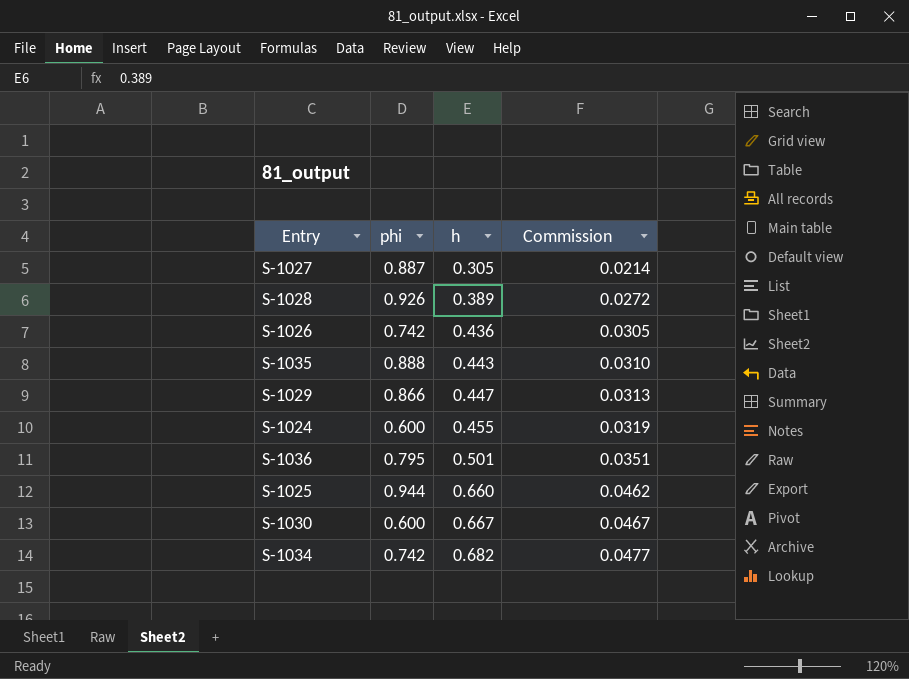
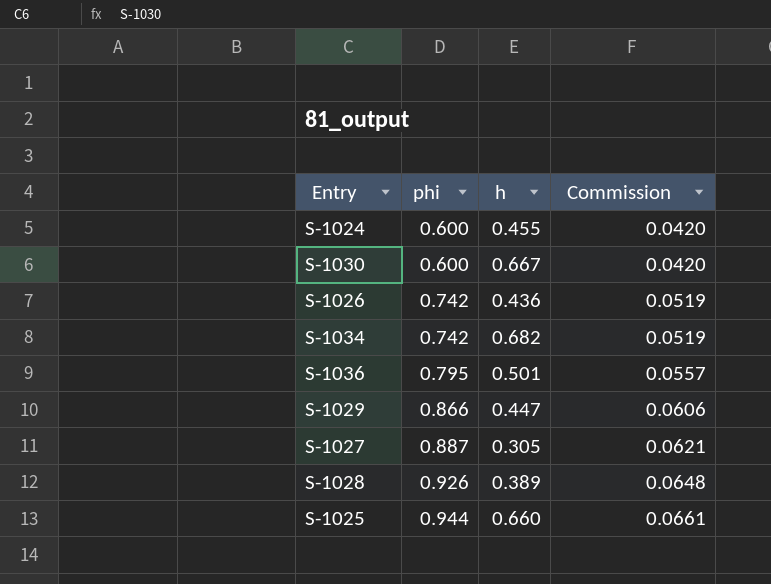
row order: h ascending -> phi ascending
column Commission | formula: [h] * 0.07 -> [phi] * 0.07
row S-1035: 0.888 | 0.443 | 0.0310 -> none

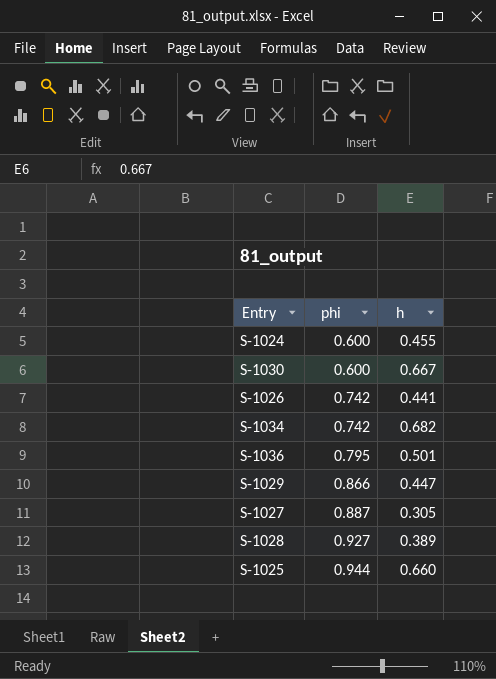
column Commission | formula: [phi] * 0.07 -> none
S-1026 | h: 0.436 -> 0.441
S-1028 | phi: 0.926 -> 0.927

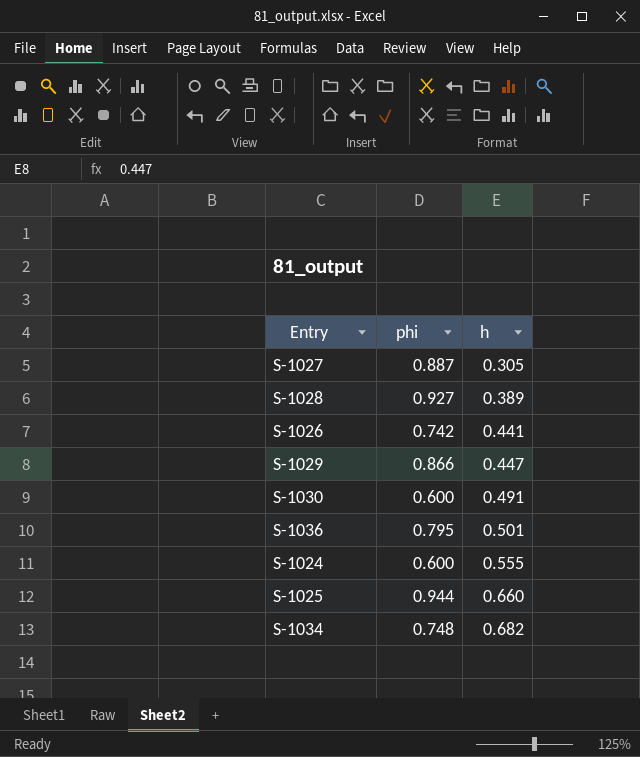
row order: phi ascending -> h ascending
S-1030 | h: 0.667 -> 0.491
S-1024 | h: 0.455 -> 0.555
S-1034 | phi: 0.742 -> 0.748

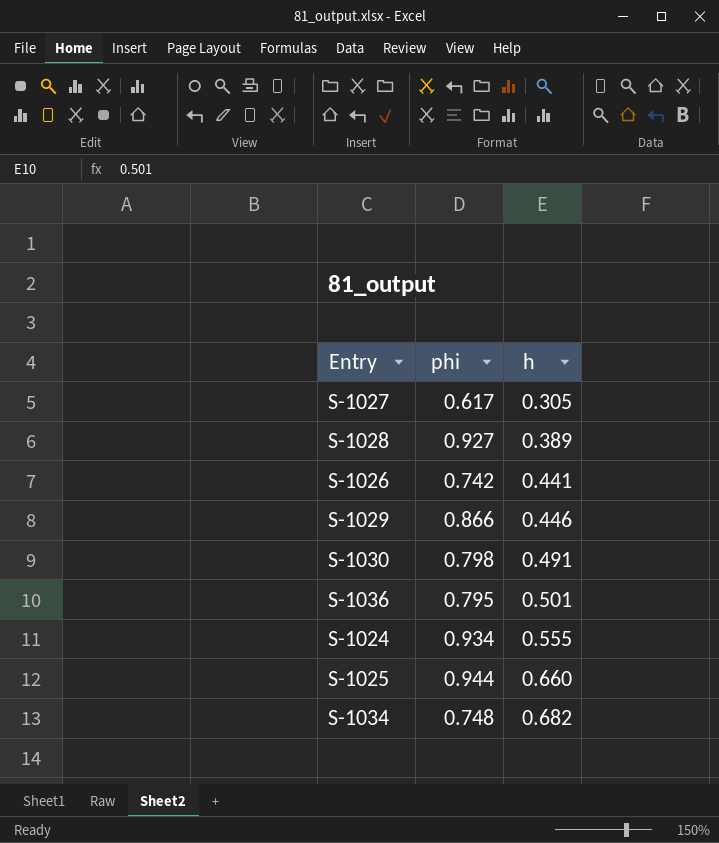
S-1027 | phi: 0.887 -> 0.617
S-1029 | h: 0.447 -> 0.446
S-1030 | phi: 0.600 -> 0.798
S-1024 | phi: 0.600 -> 0.934

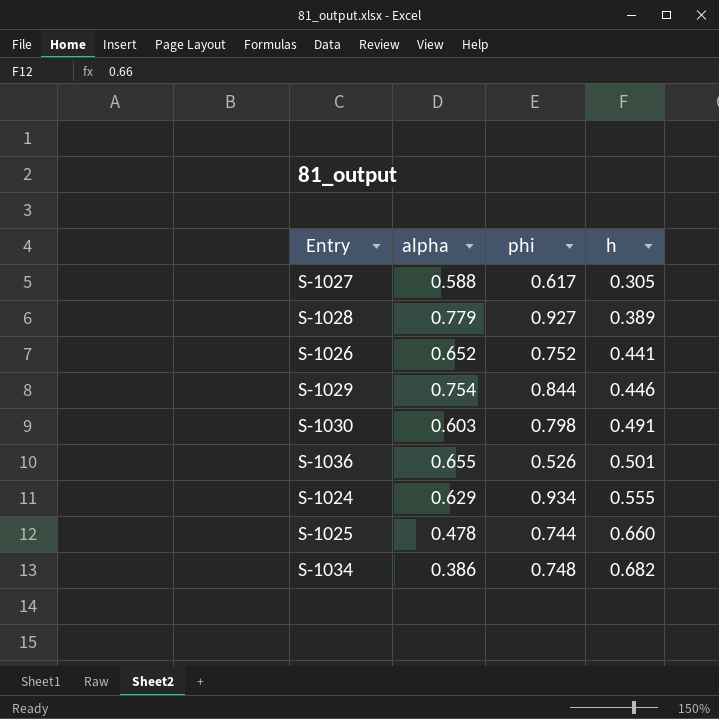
column alpha | position: none -> 2
S-1026 | phi: 0.742 -> 0.752
S-1029 | phi: 0.866 -> 0.844
S-1036 | phi: 0.795 -> 0.526
S-1025 | phi: 0.944 -> 0.744

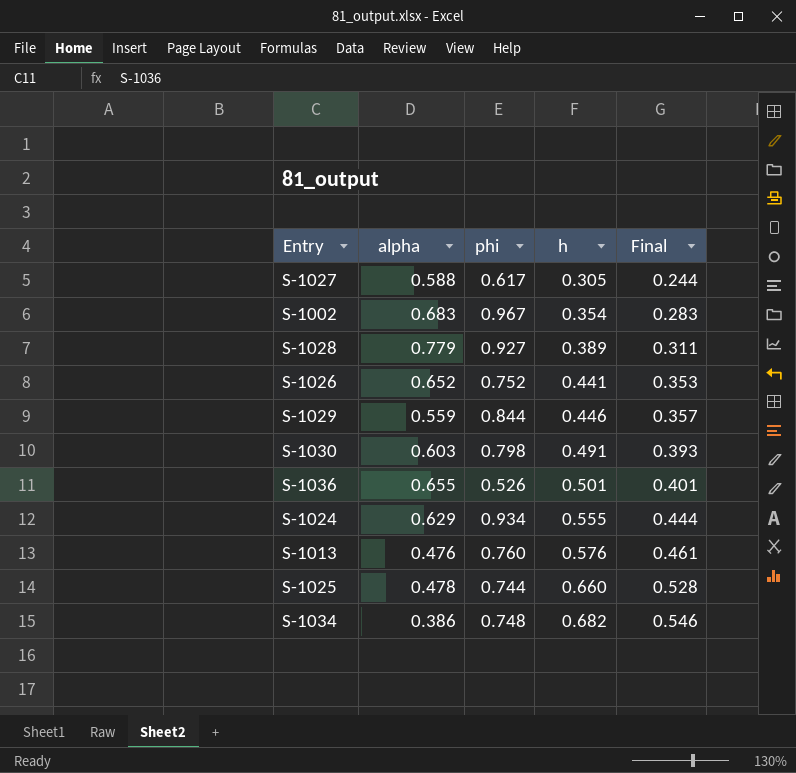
column Final | formula: none -> [h] * 0.8
row S-1002: none -> 0.683 | 0.967 | 0.354 | 0.283
S-1029 | alpha: 0.754 -> 0.559
row S-1013: none -> 0.476 | 0.760 | 0.576 | 0.461

